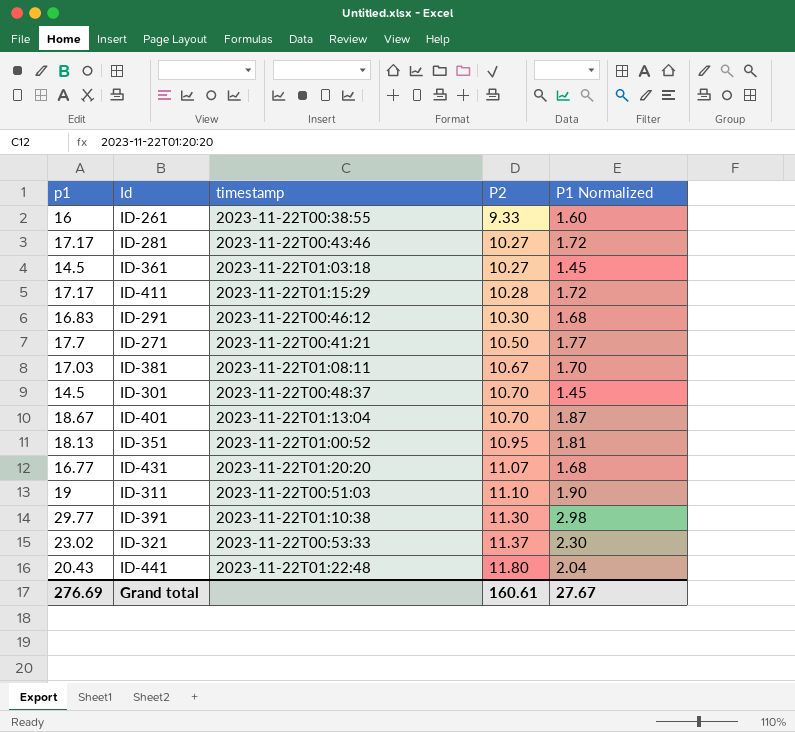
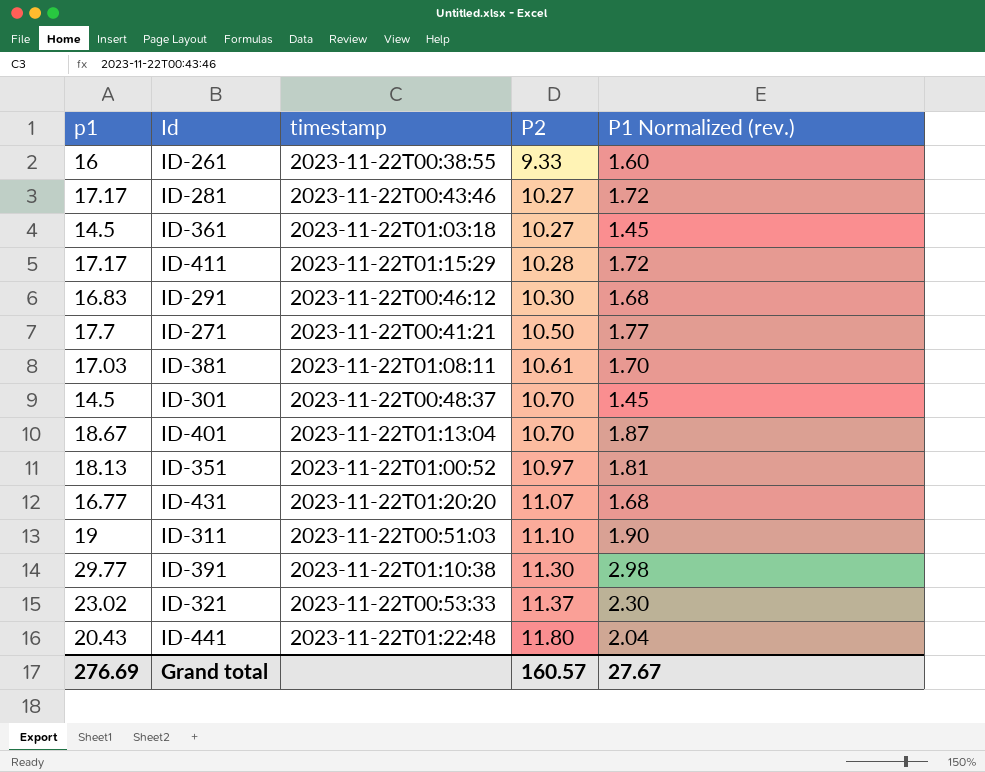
column name: P1 Normalized -> P1 Normalized (rev.)
ID-381 | P2: 10.67 -> 10.61
ID-351 | P2: 10.95 -> 10.97
Grand total | P2: 160.61 -> 160.57

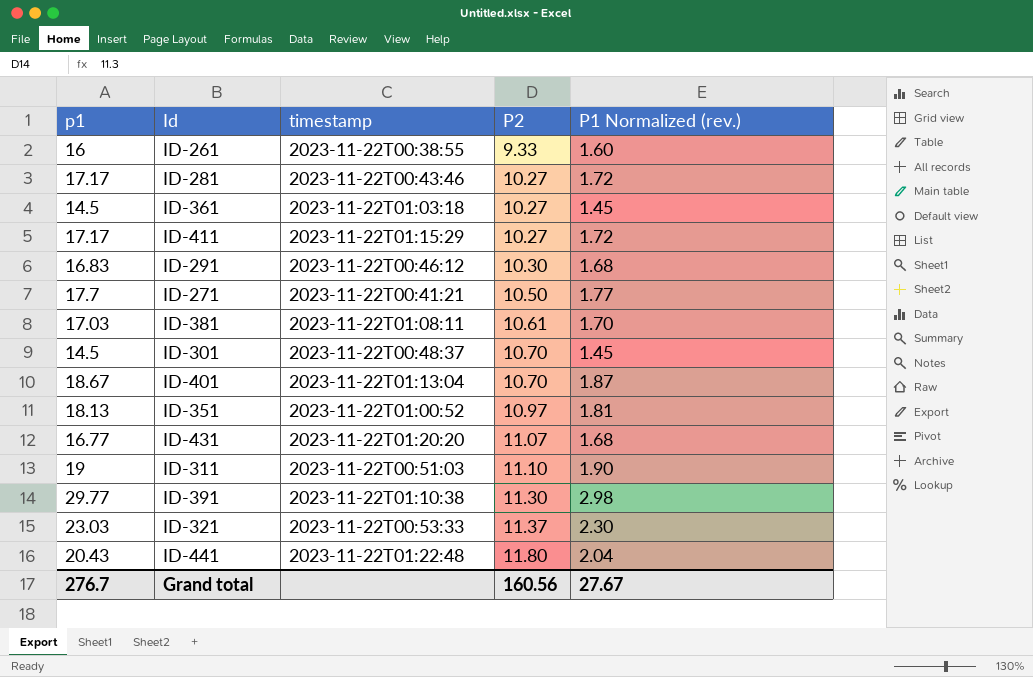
ID-411 | P2: 10.28 -> 10.27
ID-321 | p1: 23.02 -> 23.03
Grand total | p1: 276.69 -> 276.7
Grand total | P2: 160.57 -> 160.56

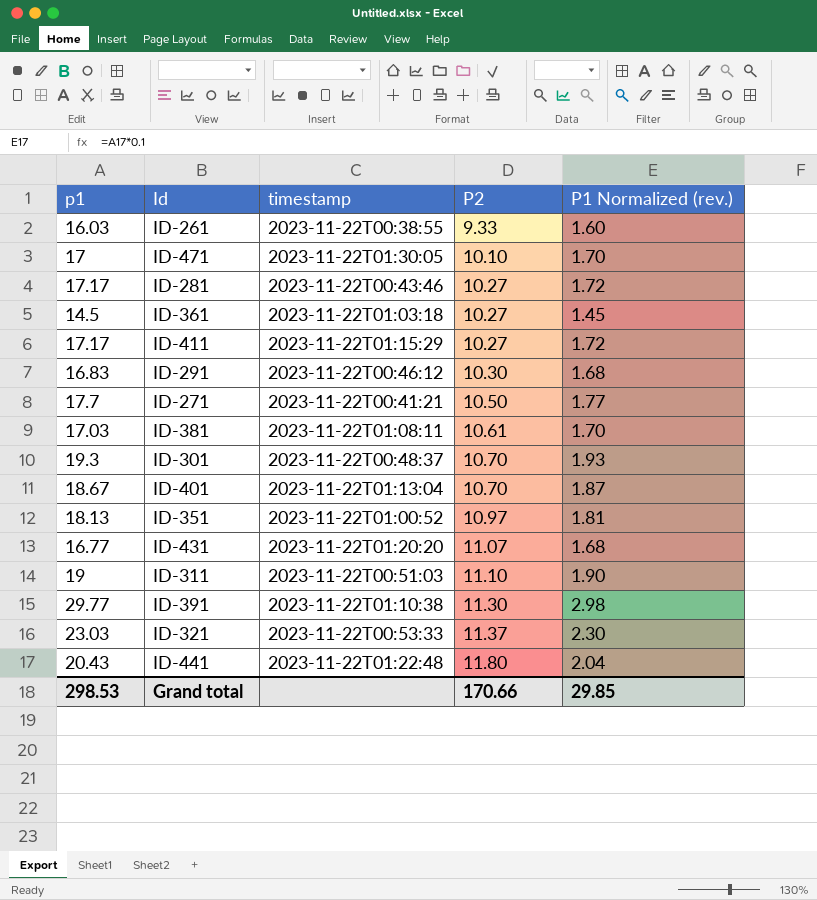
ID-261 | p1: 16 -> 16.03
row ID-471: none -> 17 | 2023-11-22T01:30:05 | 10.10 | 1.70
ID-301 | p1: 14.5 -> 19.3
ID-301 | P1 Normalized (rev.): 1.45 -> 1.93
Grand total | p1: 276.7 -> 298.53
Grand total | P2: 160.56 -> 170.66
Grand total | P1 Normalized (rev.): 27.67 -> 29.85

